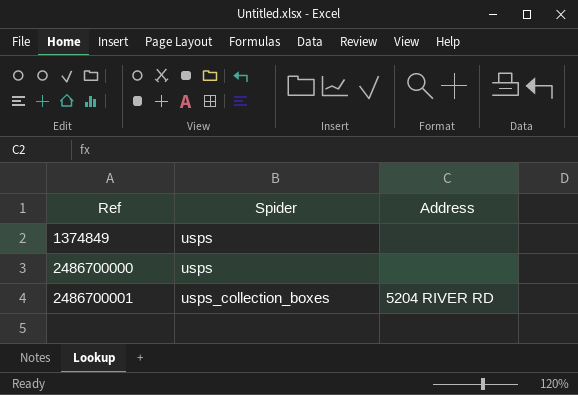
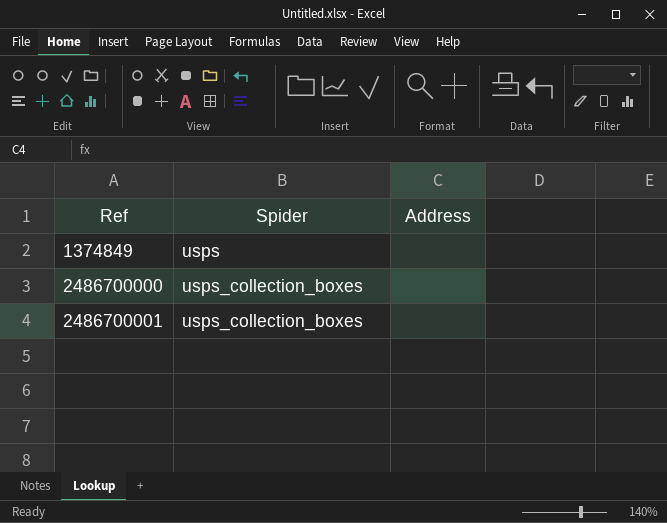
2486700000 | Spider: usps -> usps_collection_boxes
2486700001 | Address: 5204 RIVER RD -> none

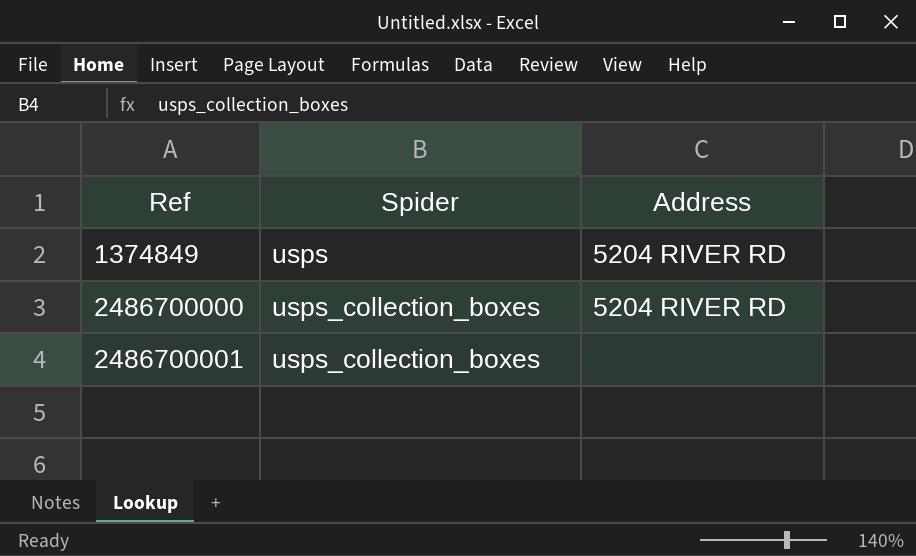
1374849 | Address: none -> 5204 RIVER RD
2486700000 | Address: none -> 5204 RIVER RD

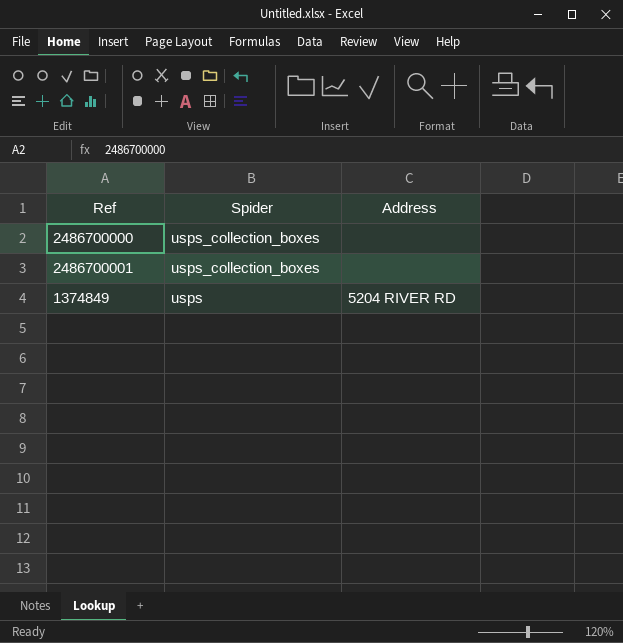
row order: Ref ascending -> Spider descending
2486700000 | Address: 5204 RIVER RD -> none

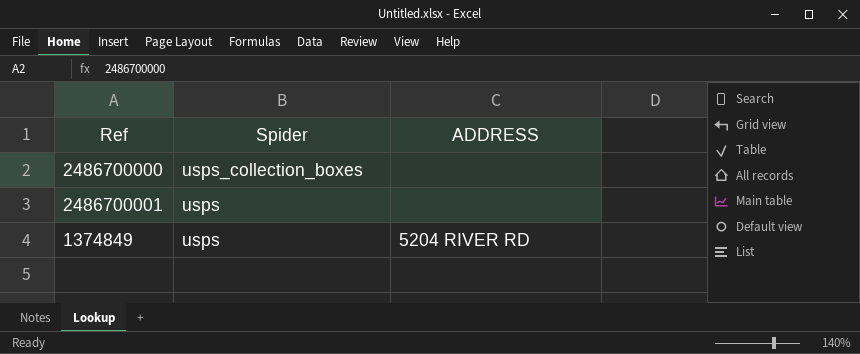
column name: Address -> ADDRESS
2486700001 | Spider: usps_collection_boxes -> usps

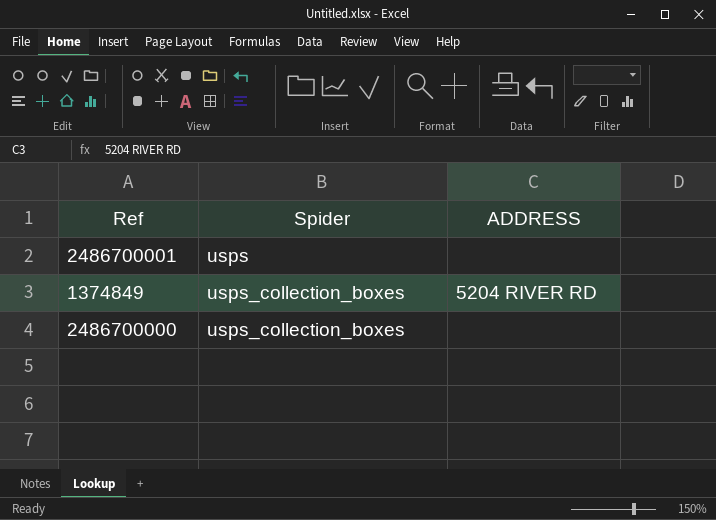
row order: Spider descending -> Spider ascending
1374849 | Spider: usps -> usps_collection_boxes

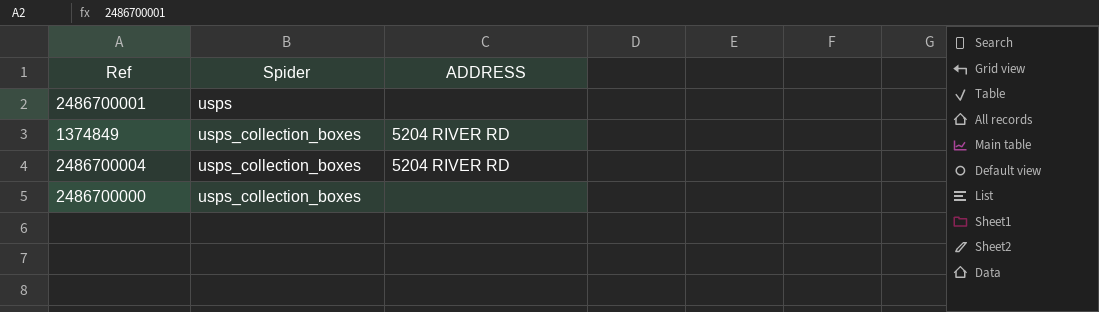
row 2486700004: none -> usps_collection_boxes | 5204 RIVER RD

